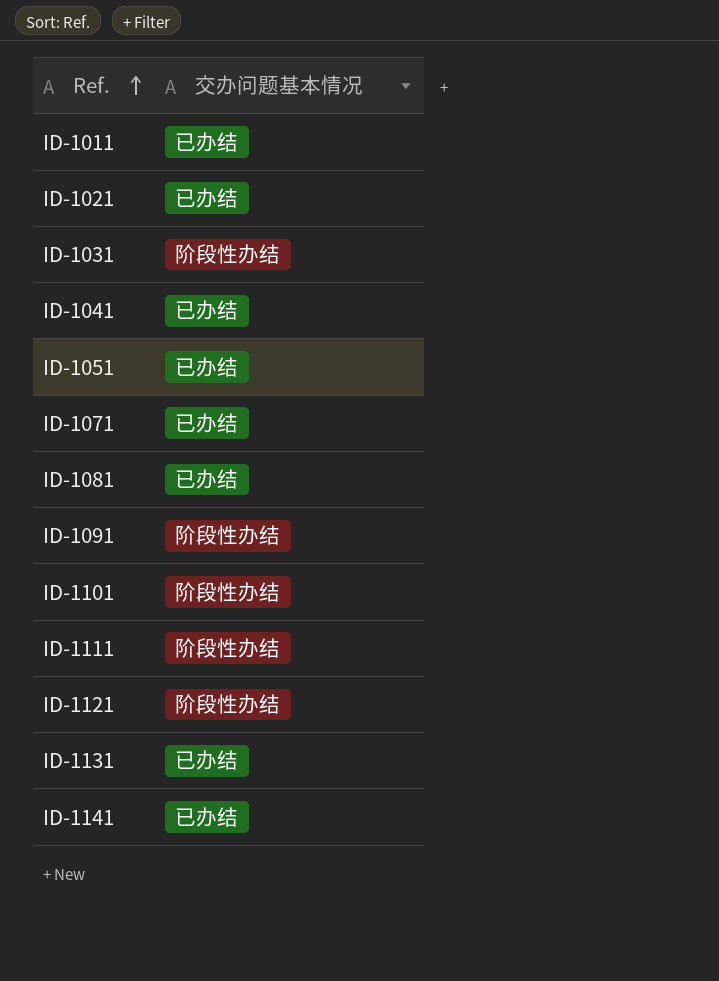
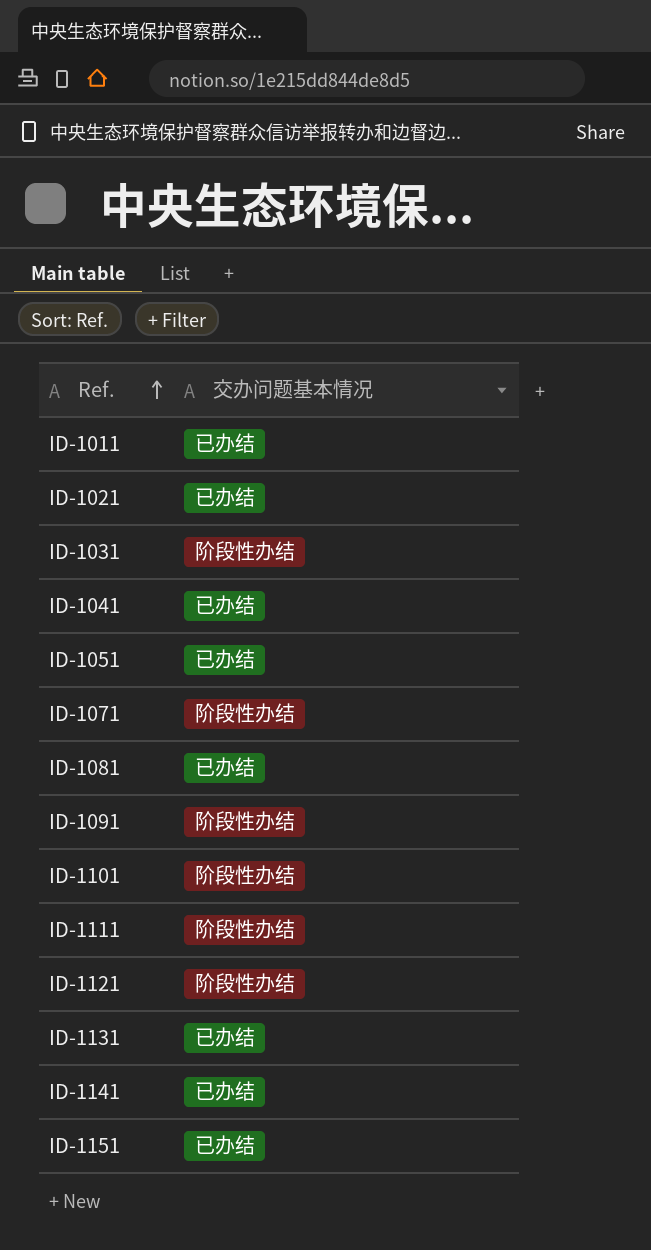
ID-1071 | 交办问题基本情况: 已办结 -> 阶段性办结
row ID-1151: none -> 已办结

